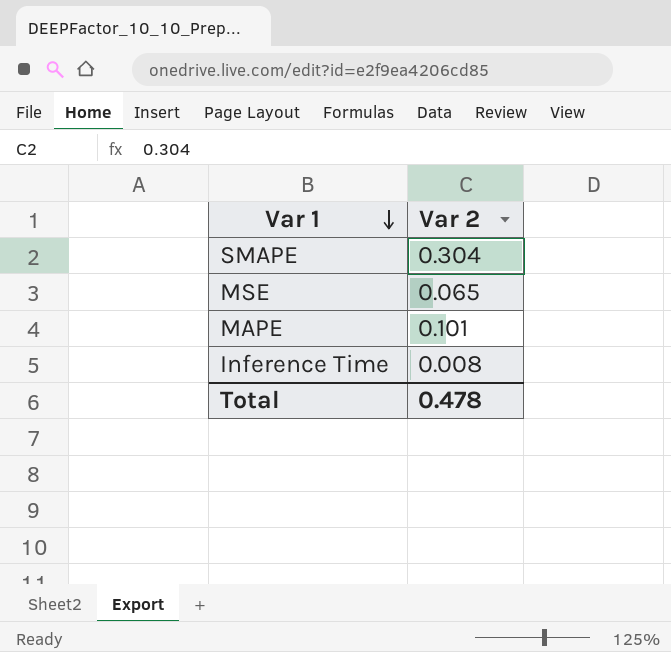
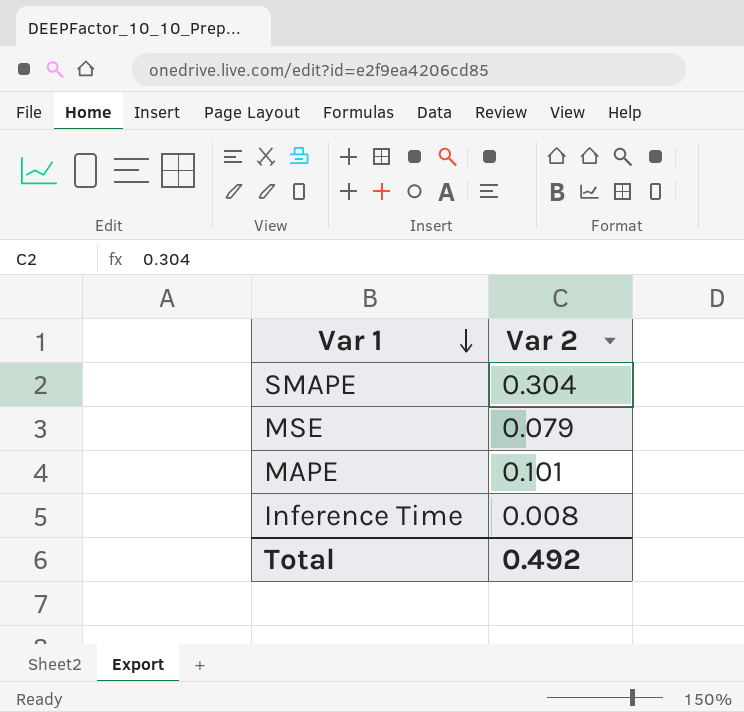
MSE | Var 2: 0.065 -> 0.079
Total | Var 2: 0.478 -> 0.492

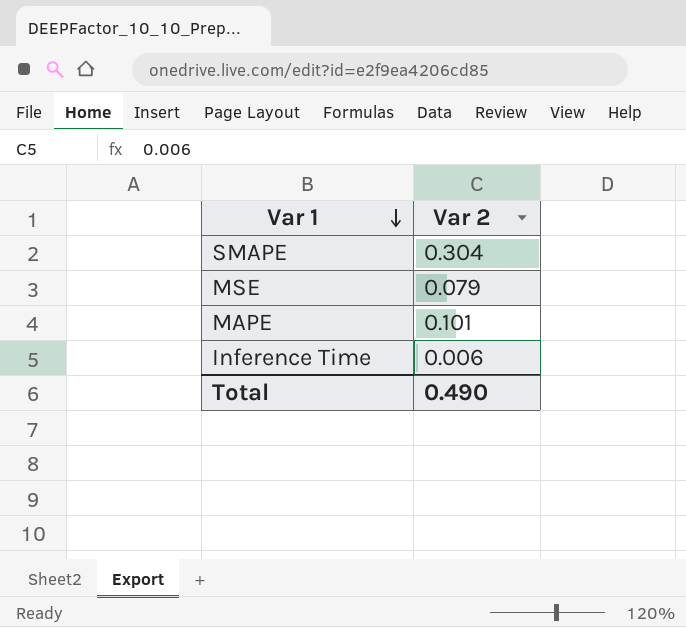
Inference Time | Var 2: 0.008 -> 0.006
Total | Var 2: 0.492 -> 0.490

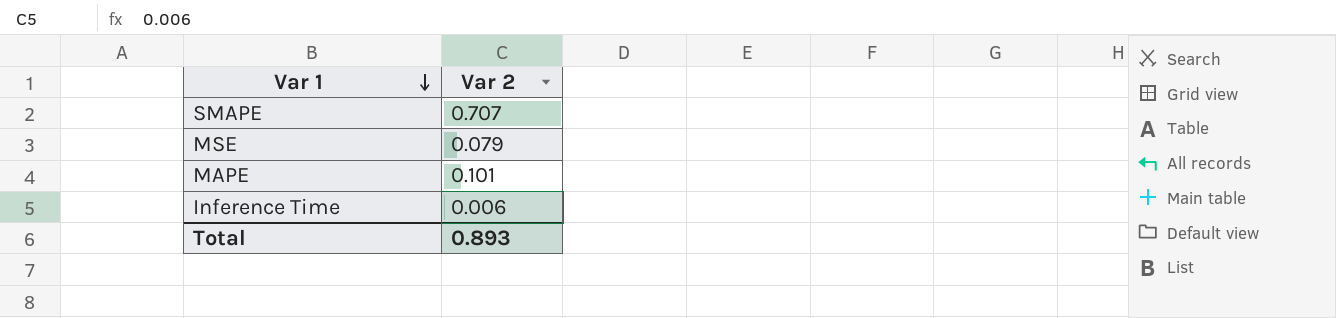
SMAPE | Var 2: 0.304 -> 0.707
Total | Var 2: 0.490 -> 0.893

